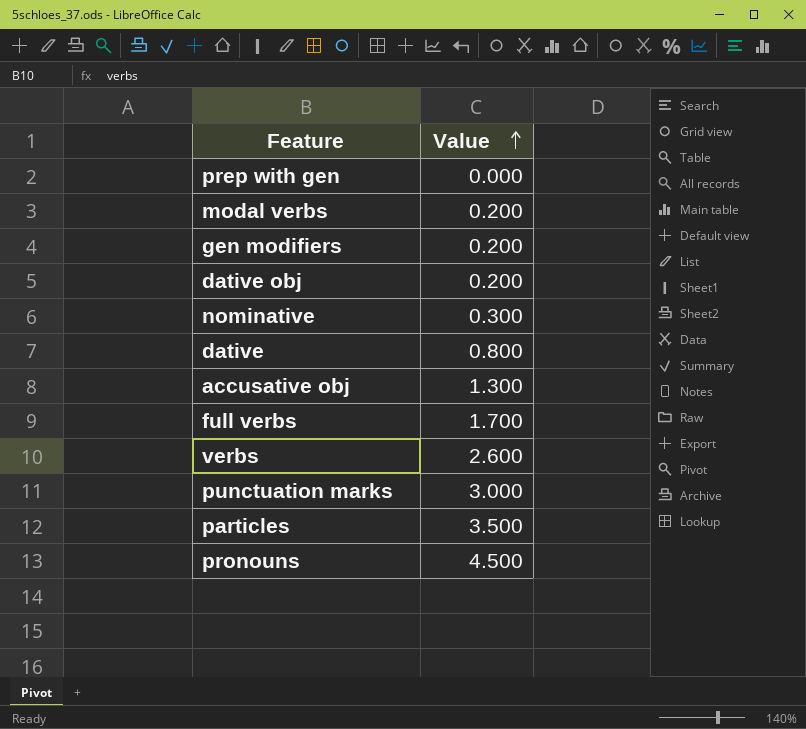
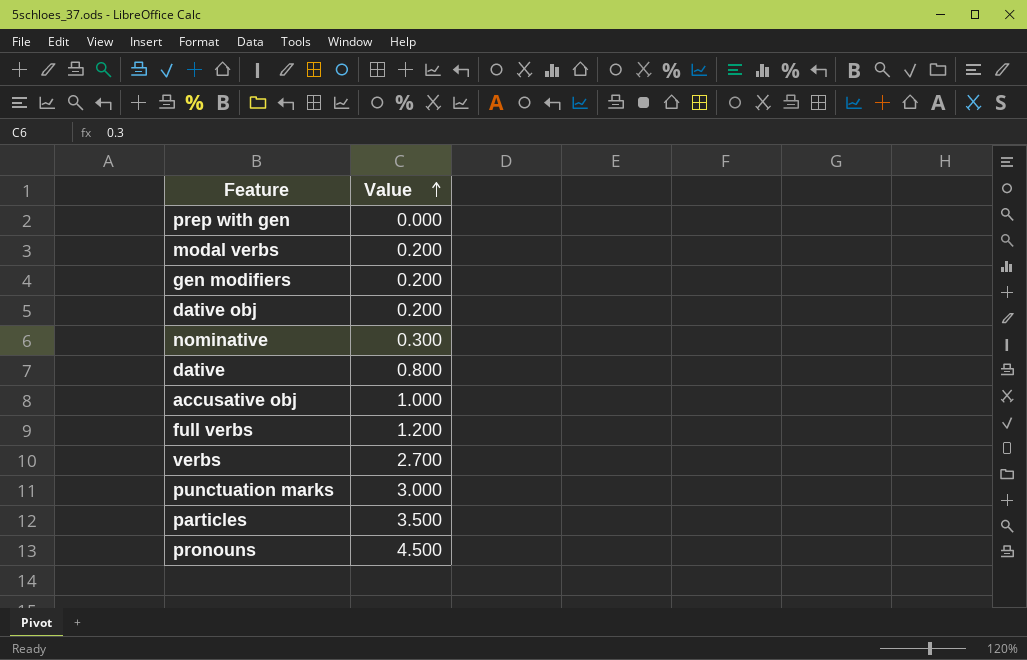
accusative obj | Value: 1.300 -> 1.000
full verbs | Value: 1.700 -> 1.200
verbs | Value: 2.600 -> 2.700

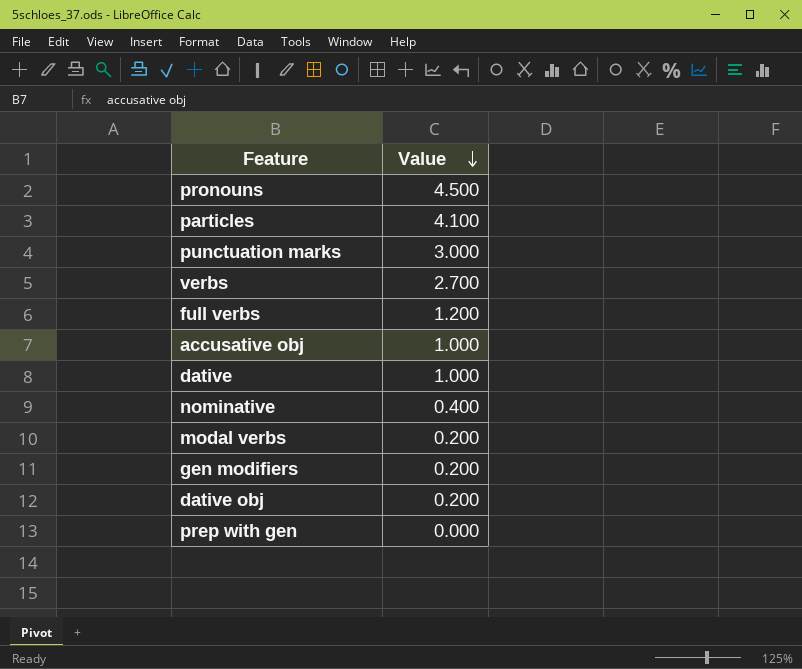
row order: Value ascending -> Value descending
particles | Value: 3.500 -> 4.100
dative | Value: 0.800 -> 1.000
nominative | Value: 0.300 -> 0.400

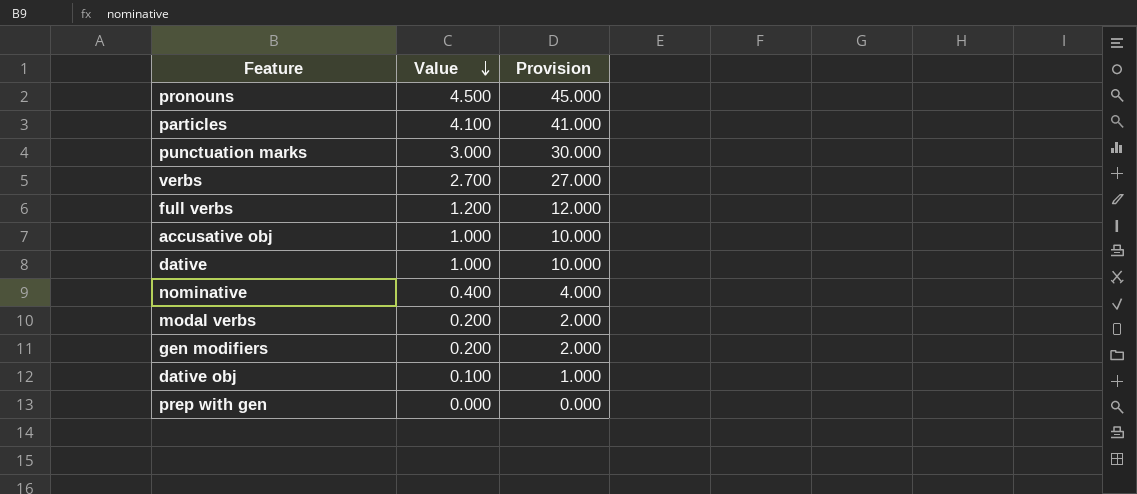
column Provision | formula: none -> [Value] * 10
dative obj | Value: 0.200 -> 0.100

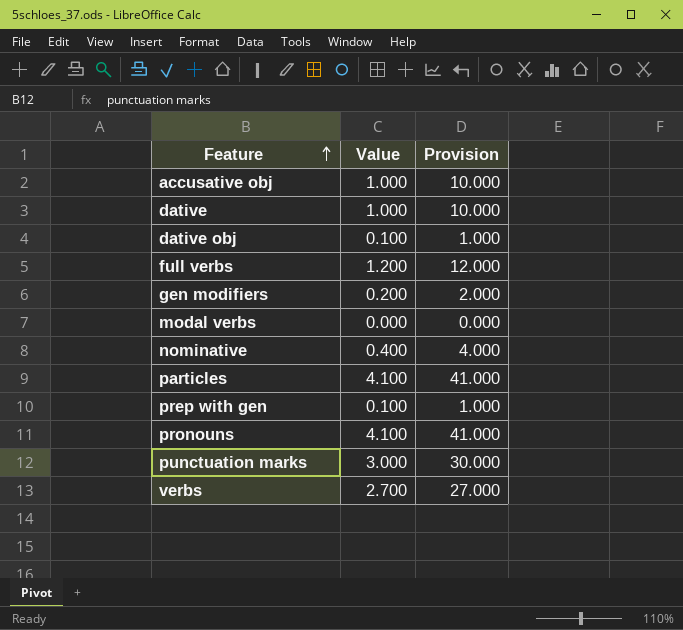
row order: Value descending -> Feature ascending
modal verbs | Value: 0.200 -> 0.000
modal verbs | Provision: 2.000 -> 0.000
prep with gen | Value: 0.000 -> 0.100
prep with gen | Provision: 0.000 -> 1.000
pronouns | Value: 4.500 -> 4.100
pronouns | Provision: 45.000 -> 41.000

